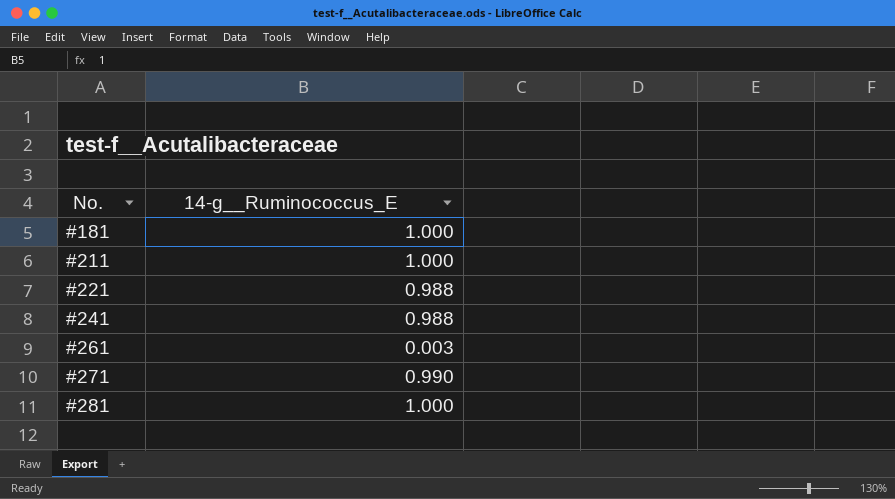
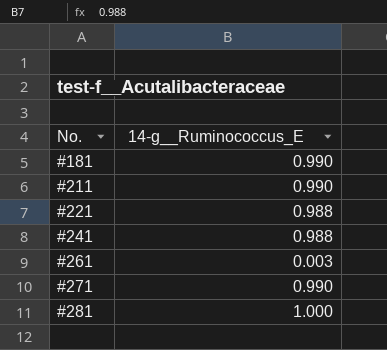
#181 | 14-g__Ruminococcus_E: 1.000 -> 0.990
#211 | 14-g__Ruminococcus_E: 1.000 -> 0.990

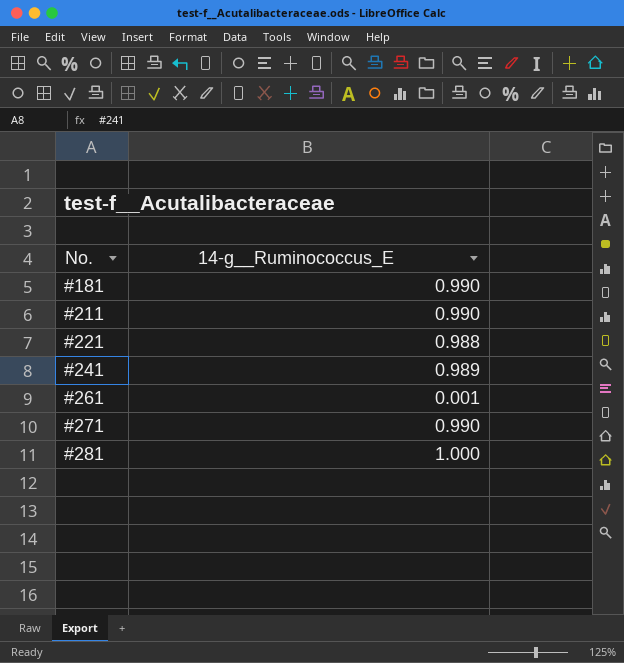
#241 | 14-g__Ruminococcus_E: 0.988 -> 0.989
#261 | 14-g__Ruminococcus_E: 0.003 -> 0.001

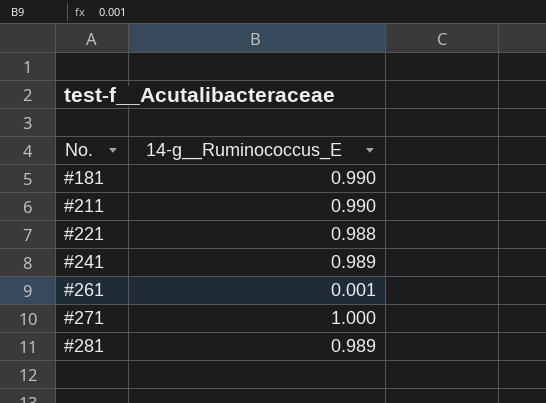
#271 | 14-g__Ruminococcus_E: 0.990 -> 1.000
#281 | 14-g__Ruminococcus_E: 1.000 -> 0.989

